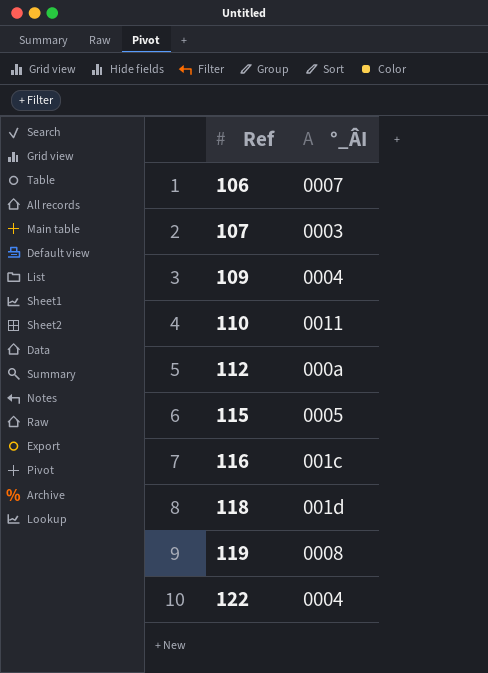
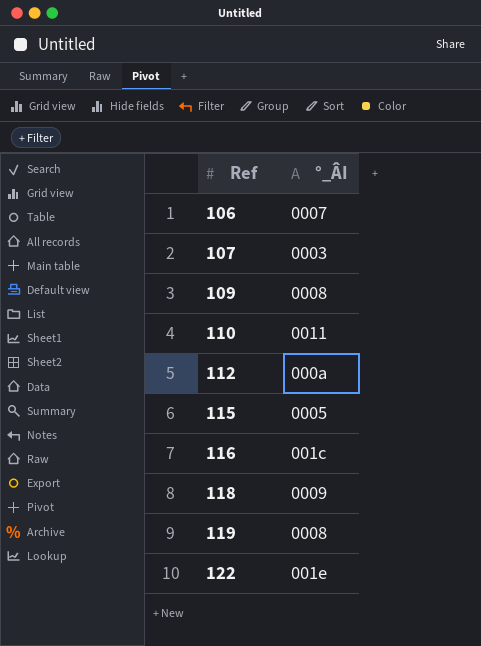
109 | °_ÂI: 0004 -> 0008
118 | °_ÂI: 001d -> 0009
122 | °_ÂI: 0004 -> 001e

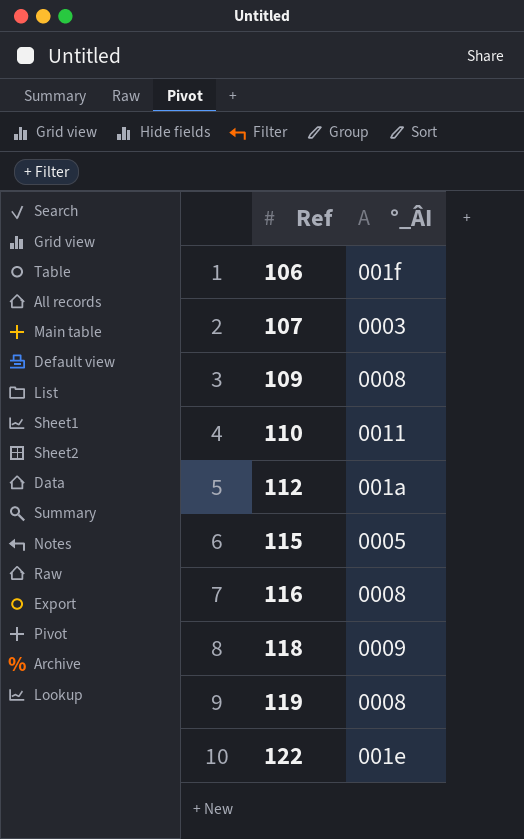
106 | °_ÂI: 0007 -> 001f
112 | °_ÂI: 000a -> 001a
116 | °_ÂI: 001c -> 0008

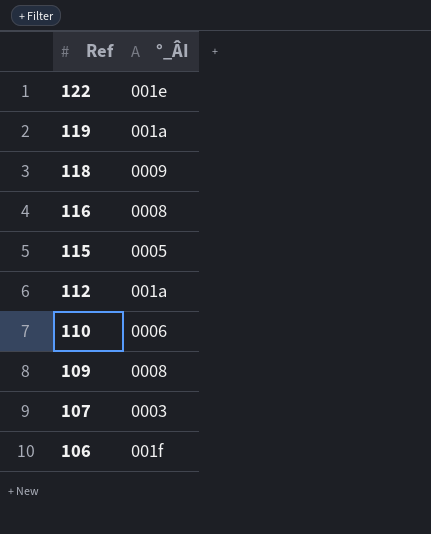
row order: Ref ascending -> Ref descending
119 | °_ÂI: 0008 -> 001a
110 | °_ÂI: 0011 -> 0006

